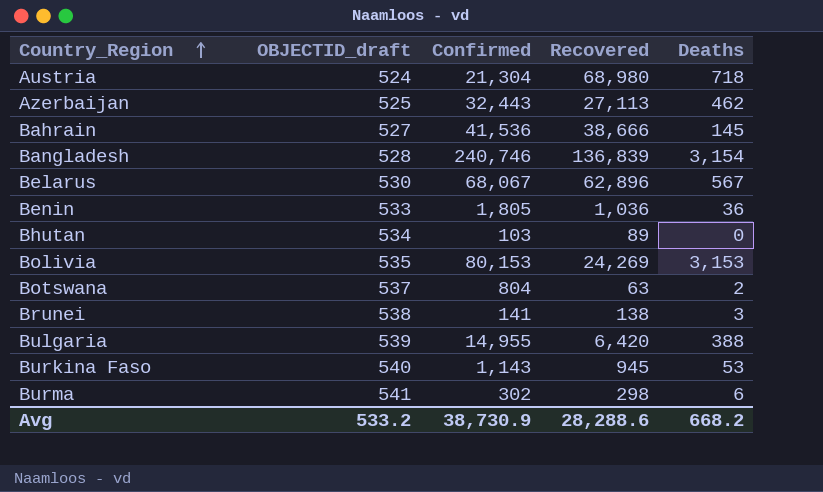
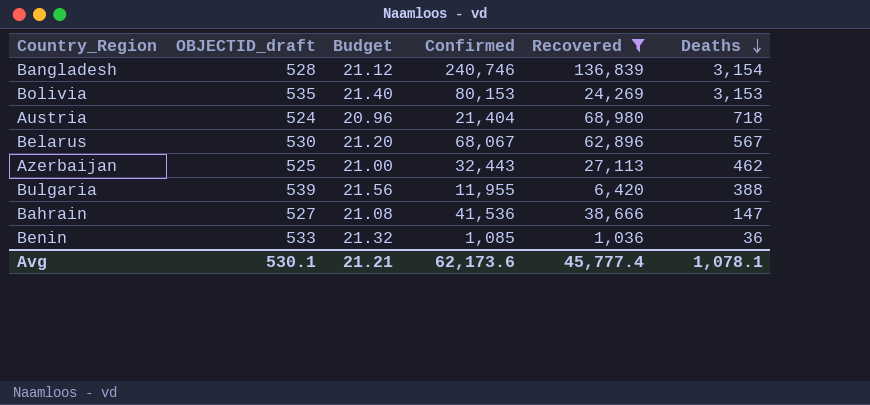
filter: none -> Recovered >= 1,036
row order: Country_Region ascending -> Deaths descending
column Budget | formula: none -> [OBJECTID_draft] * 0.04
Austria | Confirmed: 21,304 -> 21,404
Bulgaria | Confirmed: 14,955 -> 11,955
Bahrain | Deaths: 145 -> 147
Benin | Confirmed: 1,805 -> 1,085
Avg | OBJECTID_draft: 533.2 -> 530.1
Avg | Confirmed: 38,730.9 -> 62,173.6
Avg | Recovered: 28,288.6 -> 45,777.4
Avg | Deaths: 668.2 -> 1,078.1

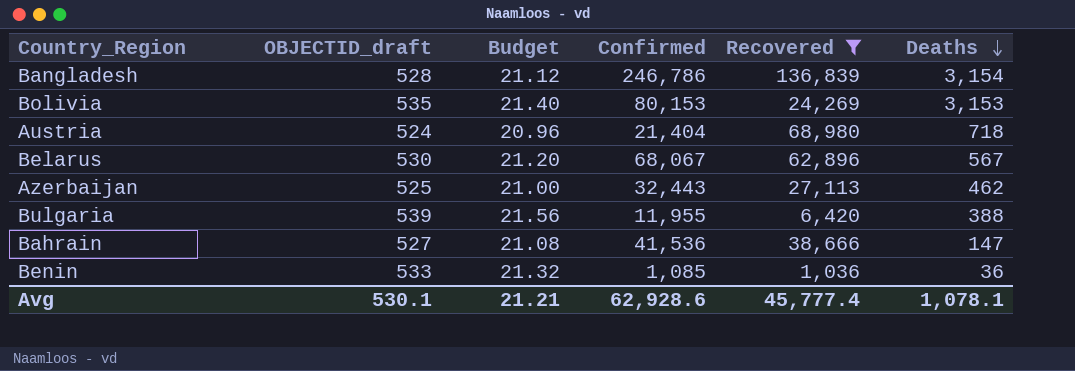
Bangladesh | Confirmed: 240,746 -> 246,786
Avg | Confirmed: 62,173.6 -> 62,928.6

